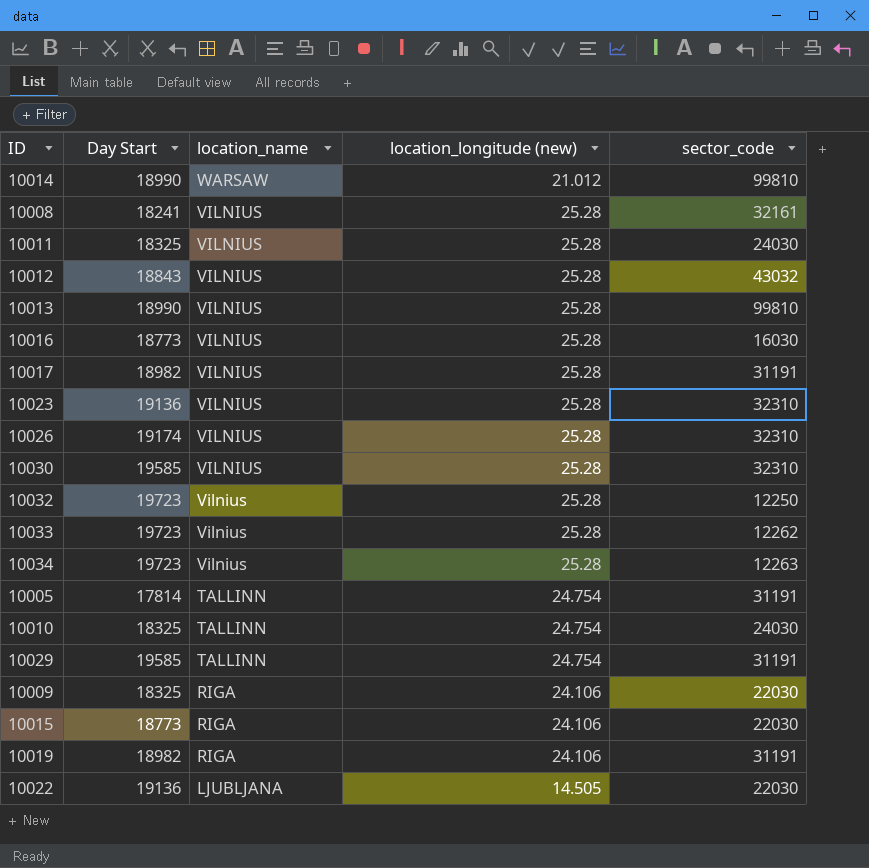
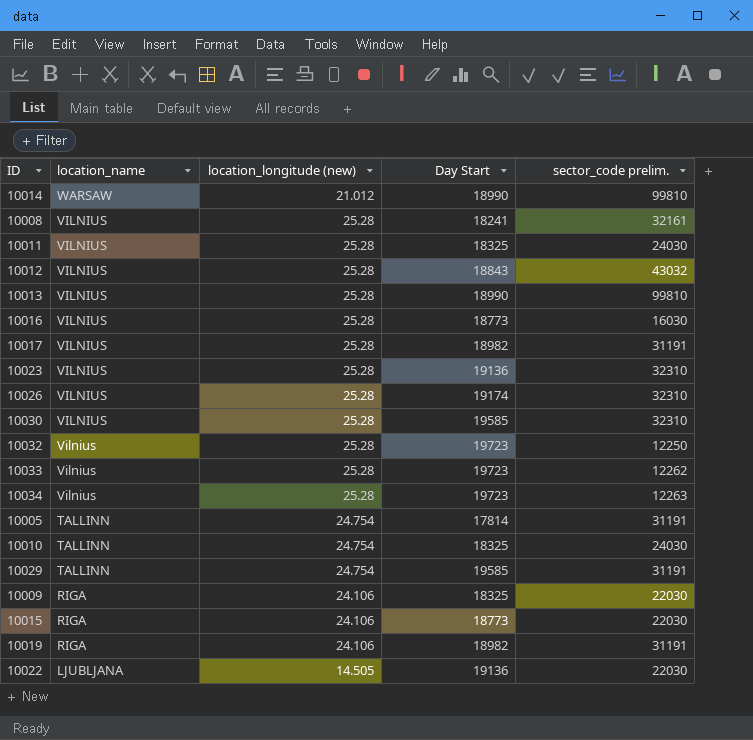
column Day Start | position: 2 -> 4
column name: sector_code -> sector_code prelim.

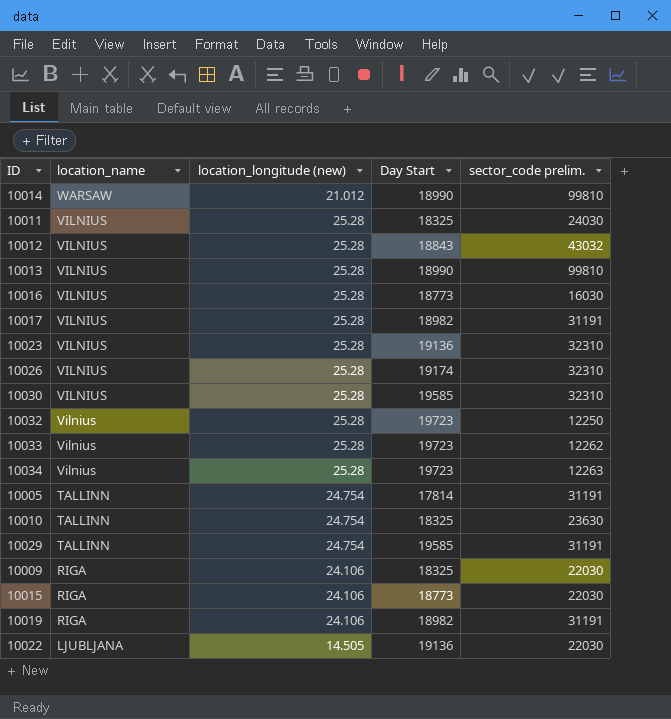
row 10008: VILNIUS | 25.28 | 18241 | 32161 -> none
10010 | sector_code prelim.: 24030 -> 23630

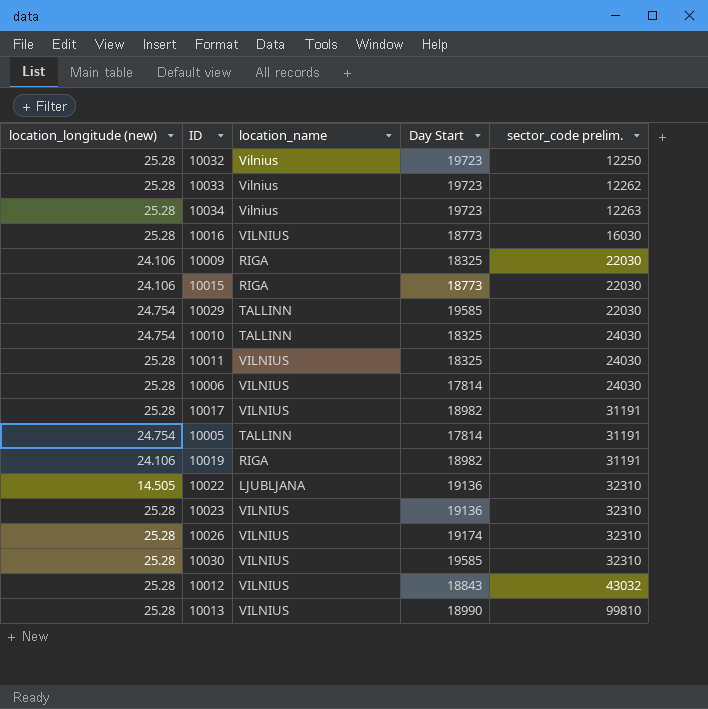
row order: location_name descending -> sector_code prelim. ascending
column location_longitude (new) | position: 3 -> 1
row 10014: WARSAW | 21.012 | 18990 | 99810 -> none
10029 | sector_code prelim.: 31191 -> 22030
10010 | sector_code prelim.: 23630 -> 24030
row 10006: none -> 25.28 | VILNIUS | 17814 | 24030
10022 | sector_code prelim.: 22030 -> 32310

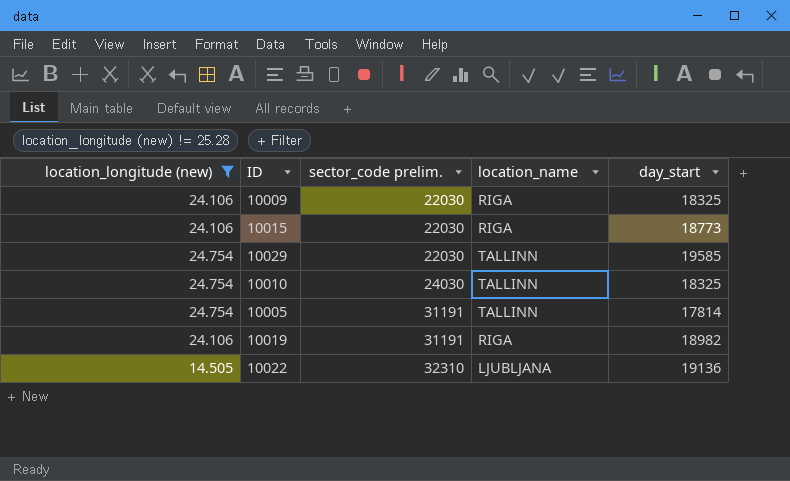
filter: none -> location_longitude (new) != 25.28
column sector_code prelim. | position: 5 -> 3
column name: Day Start -> day_start

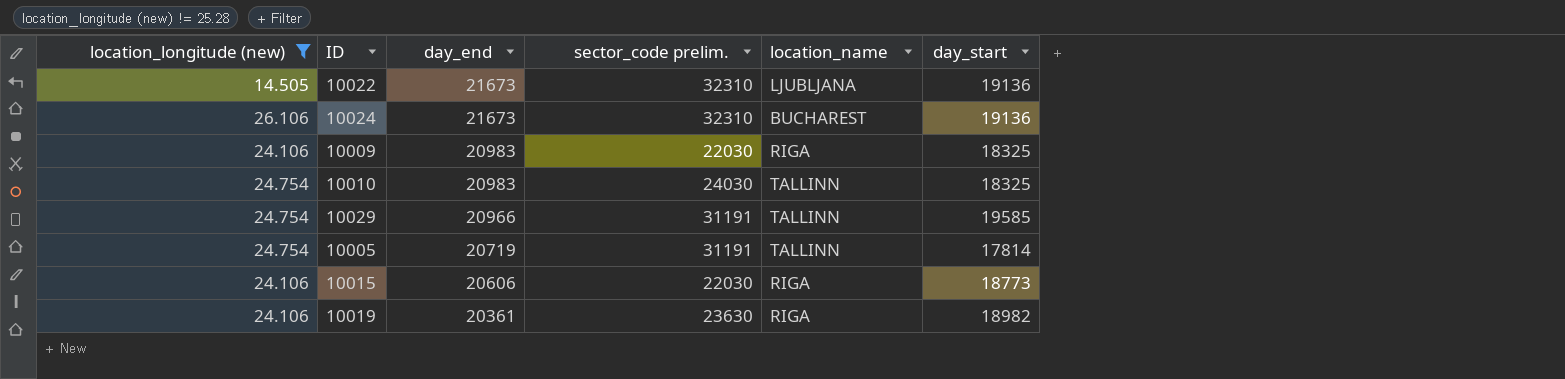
row order: sector_code prelim. ascending -> day_end descending
column day_end | position: none -> 3
row 10024: none -> 26.106 | 21673 | 32310 | BUCHAREST | 19136
10029 | sector_code prelim.: 22030 -> 31191
10019 | sector_code prelim.: 31191 -> 23630

